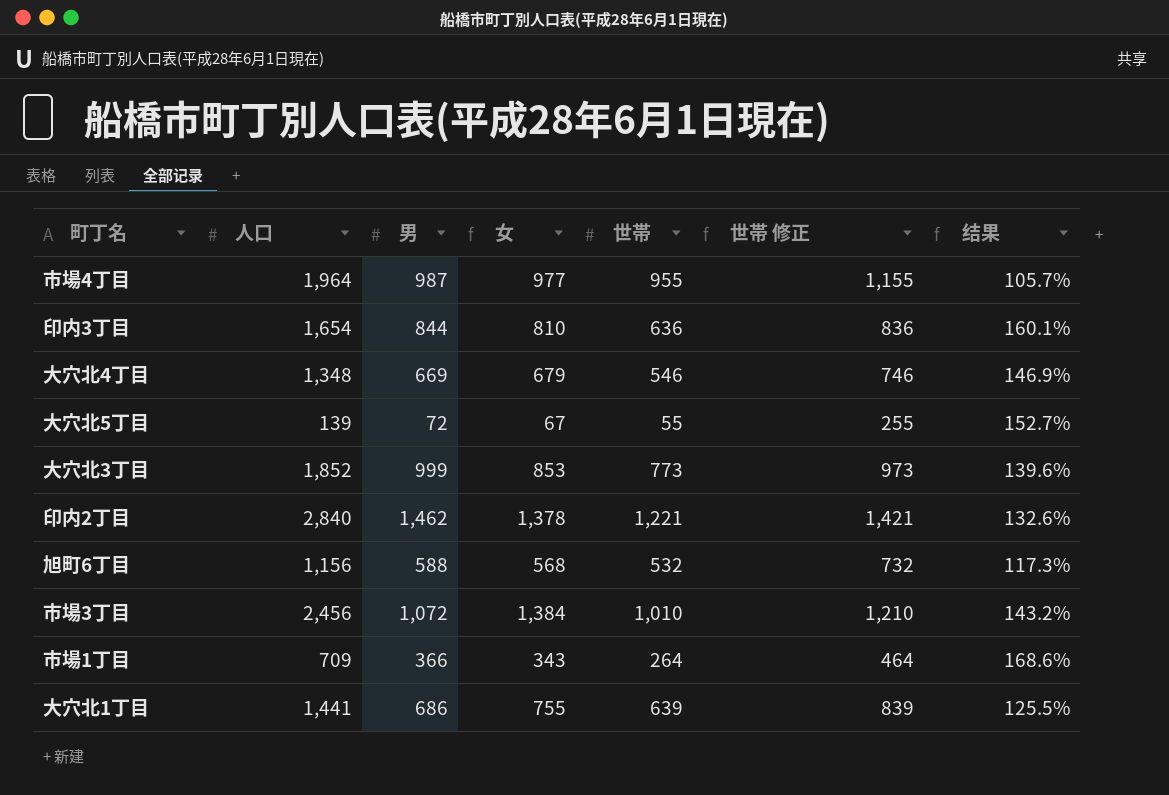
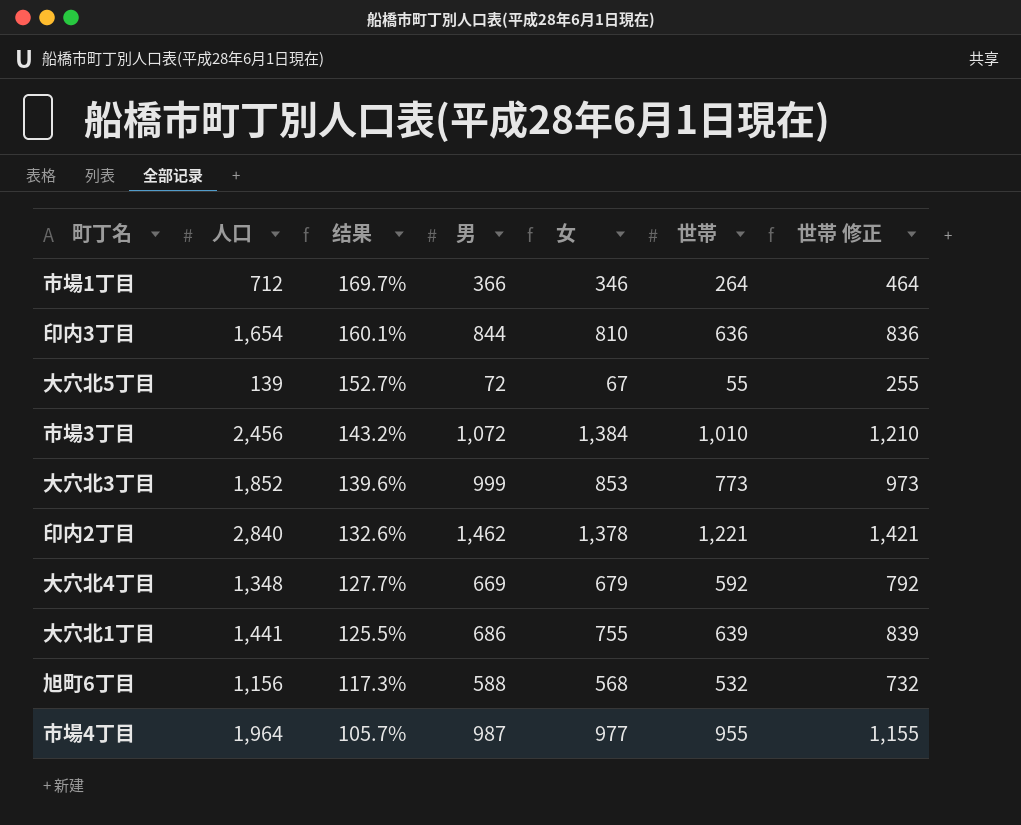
row order: none -> 结果 descending
column 结果 | position: 7 -> 3
市場1丁目 | 人口: 709 -> 712
市場1丁目 | 结果: 168.6% -> 169.7%
市場1丁目 | 女: 343 -> 346
大穴北4丁目 | 结果: 146.9% -> 127.7%
大穴北4丁目 | 世帯: 546 -> 592
大穴北4丁目 | 世帯 修正: 746 -> 792

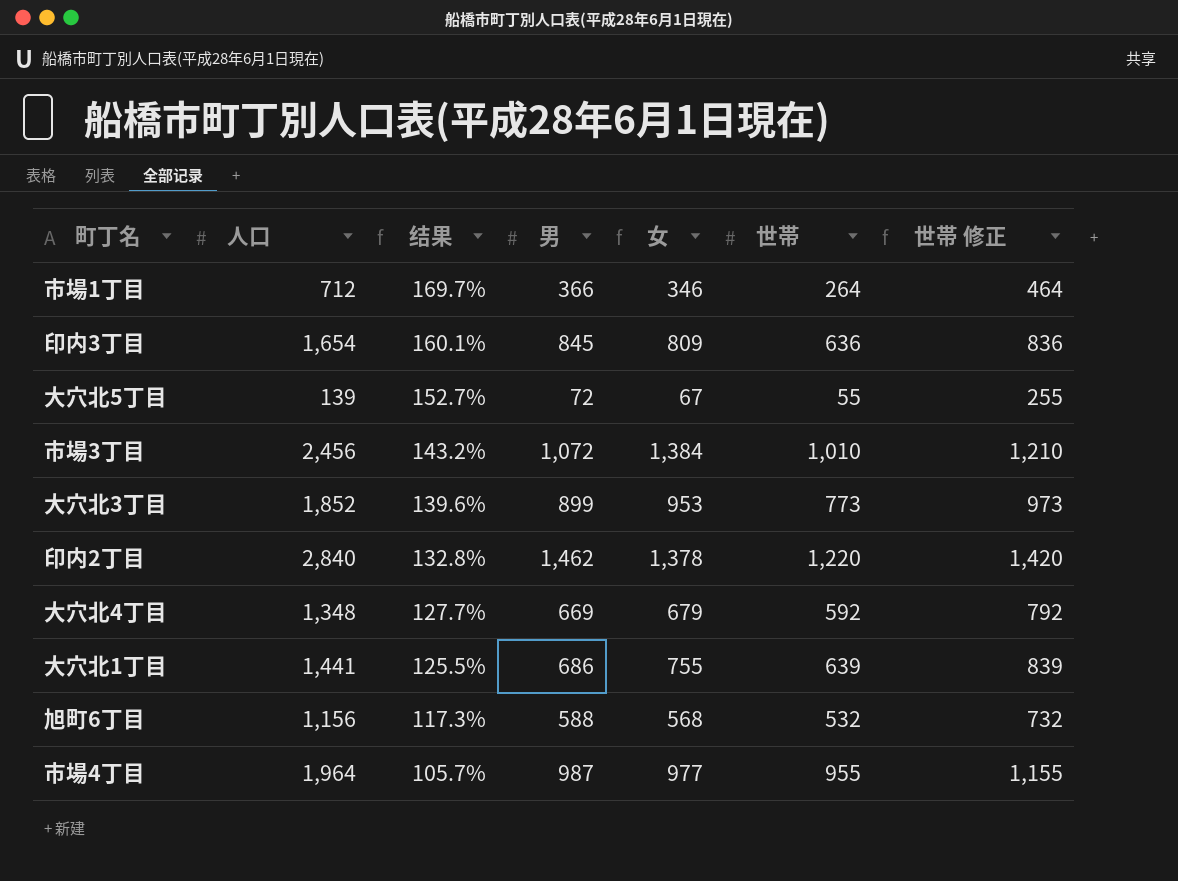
印内3丁目 | 男: 844 -> 845
印内3丁目 | 女: 810 -> 809
大穴北3丁目 | 男: 999 -> 899
大穴北3丁目 | 女: 853 -> 953
印内2丁目 | 结果: 132.6% -> 132.8%
印内2丁目 | 世帯: 1,221 -> 1,220
印内2丁目 | 世帯 修正: 1,421 -> 1,420

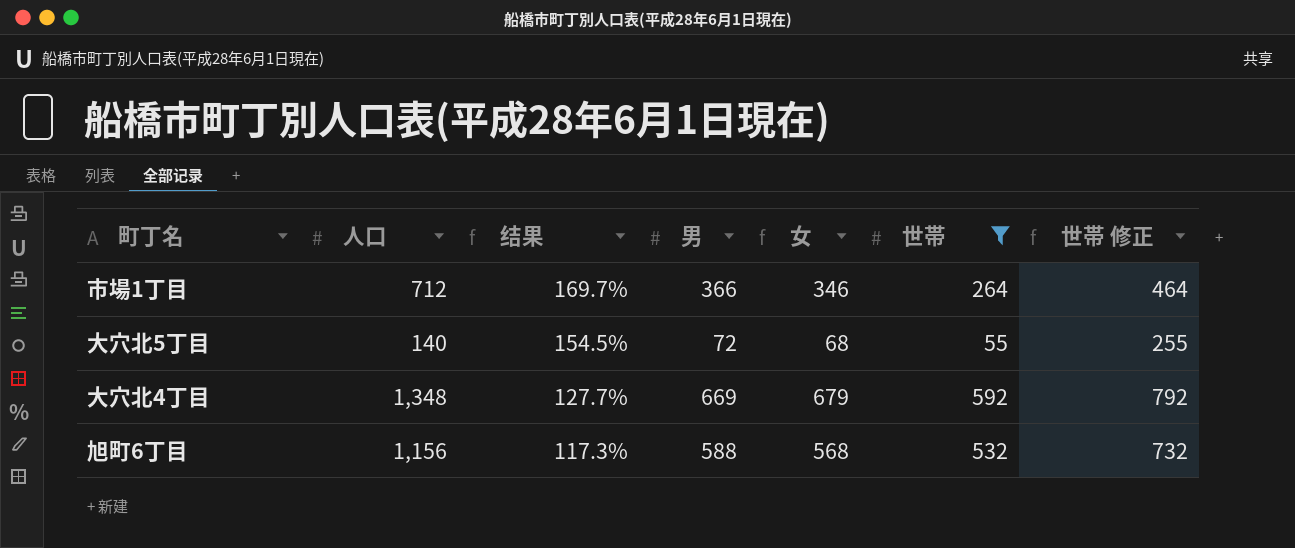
filter: none -> 世帯 <= 592
大穴北5丁目 | 人口: 139 -> 140
大穴北5丁目 | 结果: 152.7% -> 154.5%
大穴北5丁目 | 女: 67 -> 68

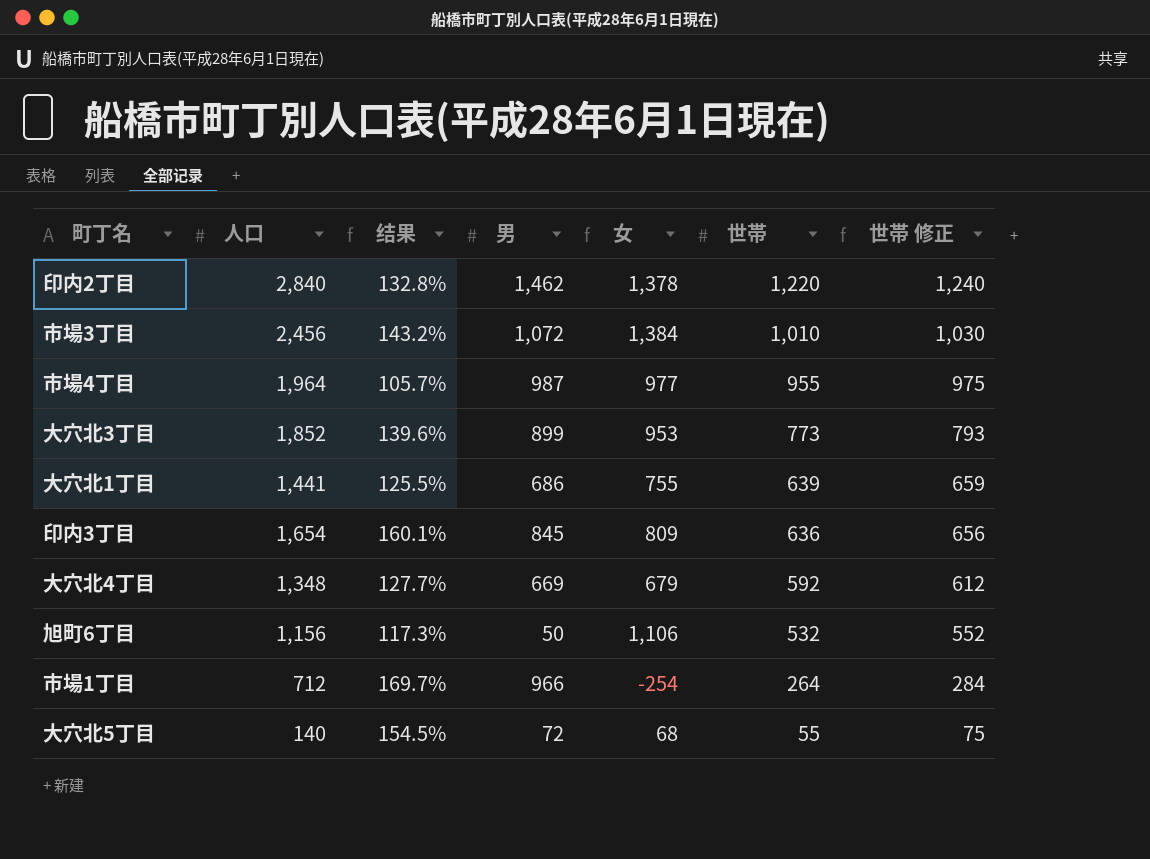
filter: 世帯 <= 592 -> none
row order: 结果 descending -> 世帯 descending
column 世帯 修正 | formula: [世帯] + 200 -> [世帯] + 20
旭町6丁目 | 男: 588 -> 50
旭町6丁目 | 女: 568 -> 1,106
市場1丁目 | 男: 366 -> 966
市場1丁目 | 女: 346 -> -254

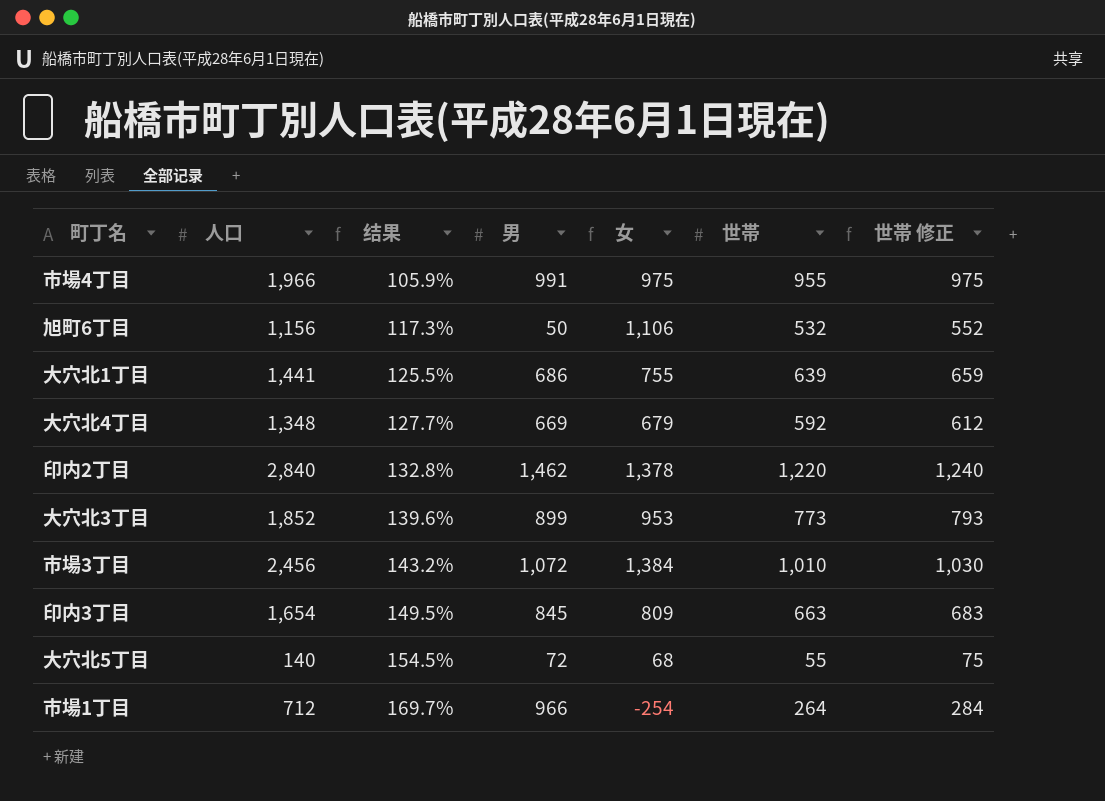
row order: 世帯 descending -> 结果 ascending
市場4丁目 | 人口: 1,964 -> 1,966
市場4丁目 | 结果: 105.7% -> 105.9%
市場4丁目 | 男: 987 -> 991
市場4丁目 | 女: 977 -> 975
印内3丁目 | 结果: 160.1% -> 149.5%
印内3丁目 | 世帯: 636 -> 663
印内3丁目 | 世帯 修正: 656 -> 683

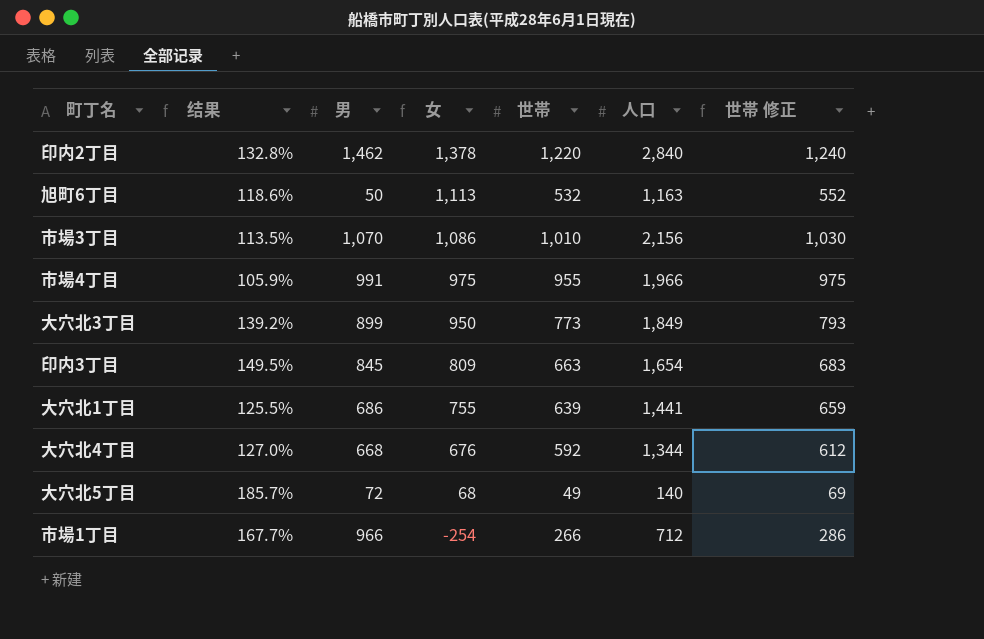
row order: 结果 ascending -> 女 descending
column 人口 | position: 2 -> 6
旭町6丁目 | 结果: 117.3% -> 118.6%
旭町6丁目 | 女: 1,106 -> 1,113
旭町6丁目 | 人口: 1,156 -> 1,163
市場3丁目 | 结果: 143.2% -> 113.5%
市場3丁目 | 男: 1,072 -> 1,070
市場3丁目 | 女: 1,384 -> 1,086
市場3丁目 | 人口: 2,456 -> 2,156
大穴北3丁目 | 结果: 139.6% -> 139.2%
大穴北3丁目 | 女: 953 -> 950
大穴北3丁目 | 人口: 1,852 -> 1,849
大穴北4丁目 | 结果: 127.7% -> 127.0%
大穴北4丁目 | 男: 669 -> 668
大穴北4丁目 | 女: 679 -> 676
大穴北4丁目 | 人口: 1,348 -> 1,344
大穴北5丁目 | 结果: 154.5% -> 185.7%
大穴北5丁目 | 世帯: 55 -> 49
大穴北5丁目 | 世帯 修正: 75 -> 69
市場1丁目 | 结果: 169.7% -> 167.7%
市場1丁目 | 世帯: 264 -> 266
市場1丁目 | 世帯 修正: 284 -> 286

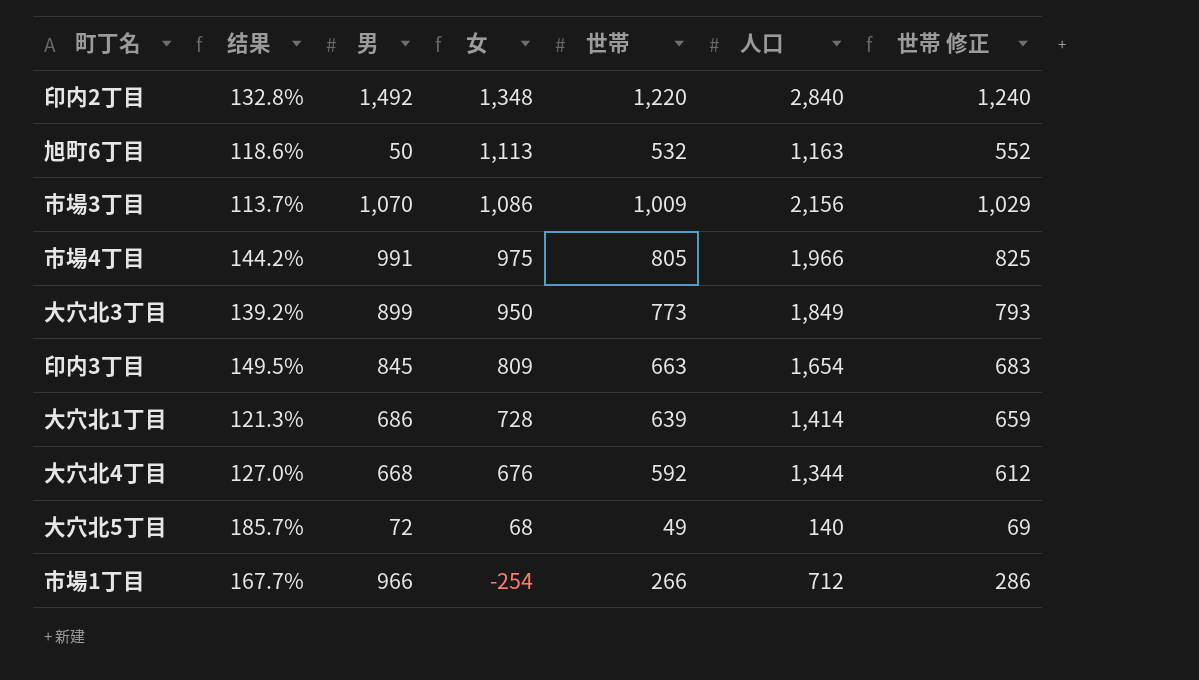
印内2丁目 | 男: 1,462 -> 1,492
印内2丁目 | 女: 1,378 -> 1,348
市場3丁目 | 结果: 113.5% -> 113.7%
市場3丁目 | 世帯: 1,010 -> 1,009
市場3丁目 | 世帯 修正: 1,030 -> 1,029
市場4丁目 | 结果: 105.9% -> 144.2%
市場4丁目 | 世帯: 955 -> 805
市場4丁目 | 世帯 修正: 975 -> 825
大穴北1丁目 | 结果: 125.5% -> 121.3%
大穴北1丁目 | 女: 755 -> 728
大穴北1丁目 | 人口: 1,441 -> 1,414

